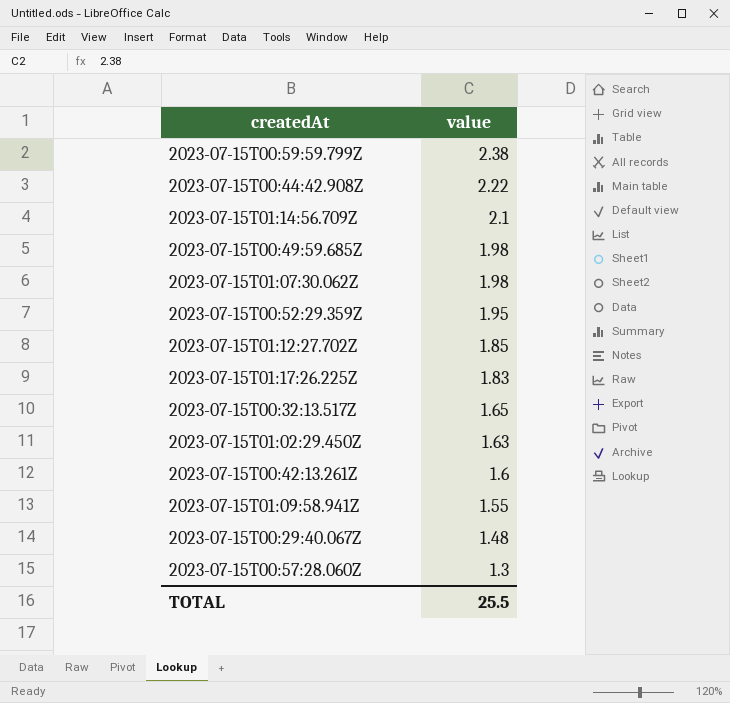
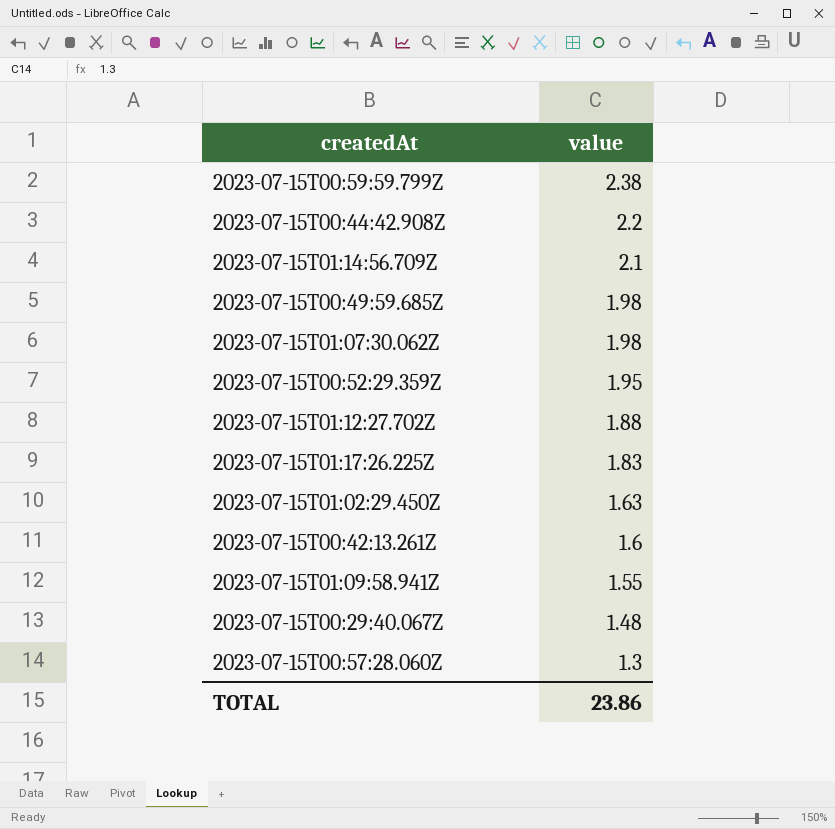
row 2023-07-15T00:32:13.517Z: 1.65 -> none
2023-07-15T00:44:42.908Z | value: 2.22 -> 2.2
2023-07-15T01:12:27.702Z | value: 1.85 -> 1.88
TOTAL | value: 25.5 -> 23.86

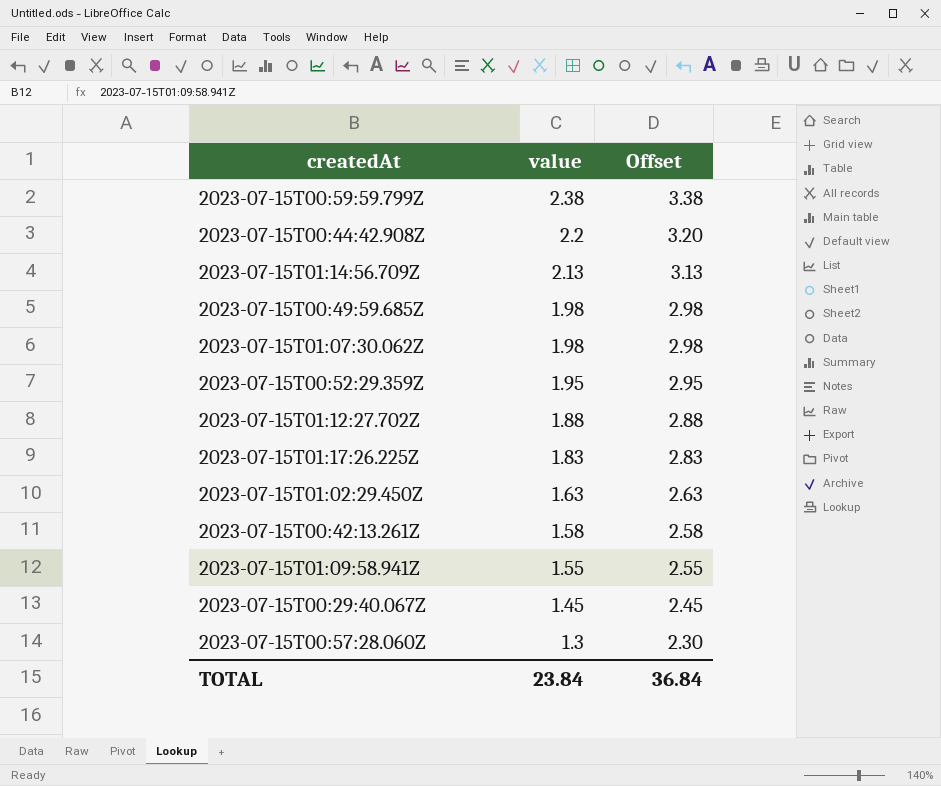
column Offset | formula: none -> [value] + 1
2023-07-15T01:14:56.709Z | value: 2.1 -> 2.13
2023-07-15T00:42:13.261Z | value: 1.6 -> 1.58
2023-07-15T00:29:40.067Z | value: 1.48 -> 1.45
TOTAL | value: 23.86 -> 23.84

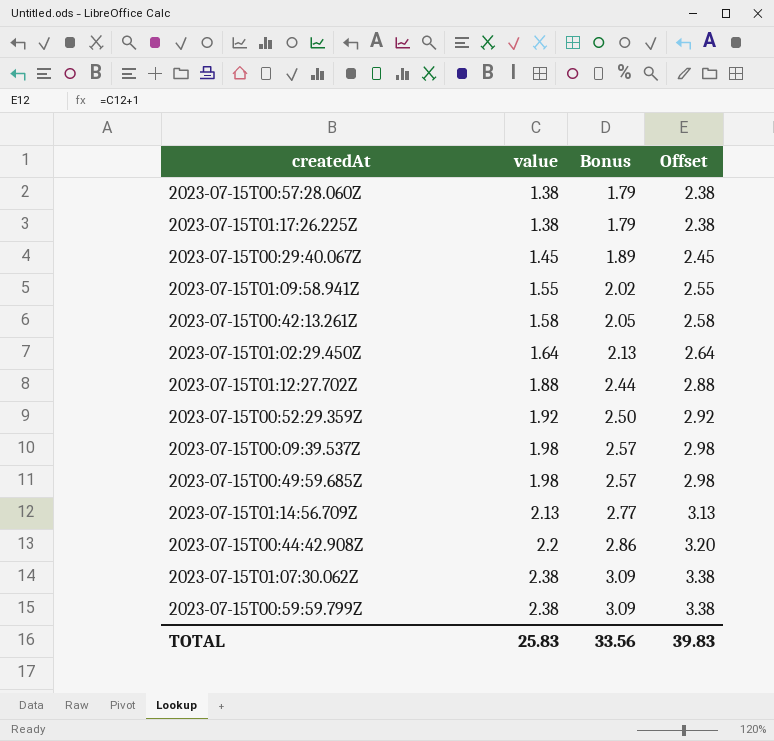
row order: value descending -> value ascending
column Bonus | formula: none -> [value] * 1.3
2023-07-15T00:57:28.060Z | value: 1.3 -> 1.38
2023-07-15T00:57:28.060Z | Offset: 2.30 -> 2.38
2023-07-15T01:17:26.225Z | value: 1.83 -> 1.38
2023-07-15T01:17:26.225Z | Offset: 2.83 -> 2.38
2023-07-15T01:02:29.450Z | value: 1.63 -> 1.64
2023-07-15T01:02:29.450Z | Offset: 2.63 -> 2.64
2023-07-15T00:52:29.359Z | value: 1.95 -> 1.92
2023-07-15T00:52:29.359Z | Offset: 2.95 -> 2.92
row 2023-07-15T00:09:39.537Z: none -> 1.98 | 2.57 | 2.98
2023-07-15T01:07:30.062Z | value: 1.98 -> 2.38
2023-07-15T01:07:30.062Z | Offset: 2.98 -> 3.38
TOTAL | value: 23.84 -> 25.83
TOTAL | Offset: 36.84 -> 39.83

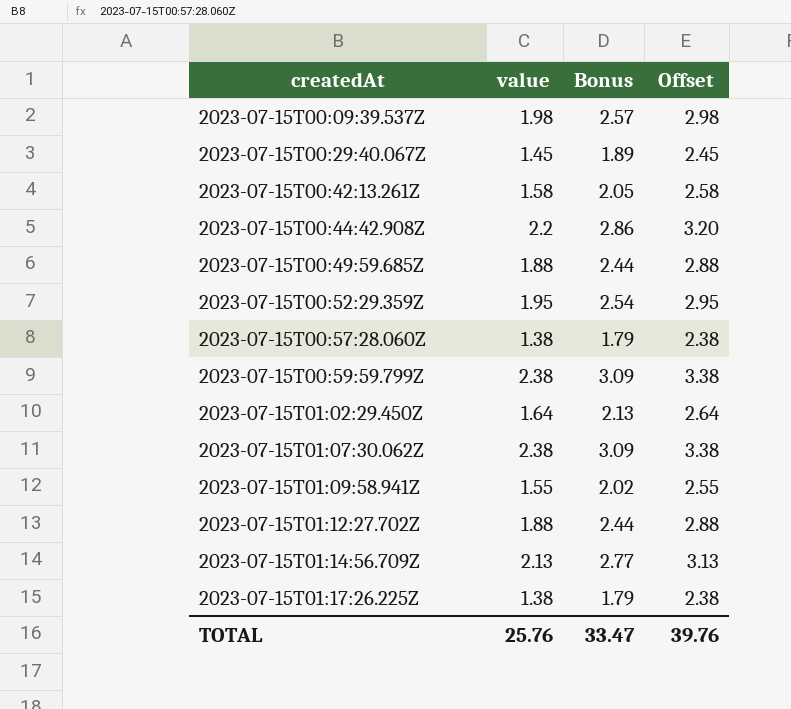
row order: value ascending -> createdAt ascending
2023-07-15T00:49:59.685Z | value: 1.98 -> 1.88
2023-07-15T00:49:59.685Z | Bonus: 2.57 -> 2.44
2023-07-15T00:49:59.685Z | Offset: 2.98 -> 2.88
2023-07-15T00:52:29.359Z | value: 1.92 -> 1.95
2023-07-15T00:52:29.359Z | Bonus: 2.50 -> 2.54
2023-07-15T00:52:29.359Z | Offset: 2.92 -> 2.95
TOTAL | value: 25.83 -> 25.76
TOTAL | Bonus: 33.56 -> 33.47
TOTAL | Offset: 39.83 -> 39.76

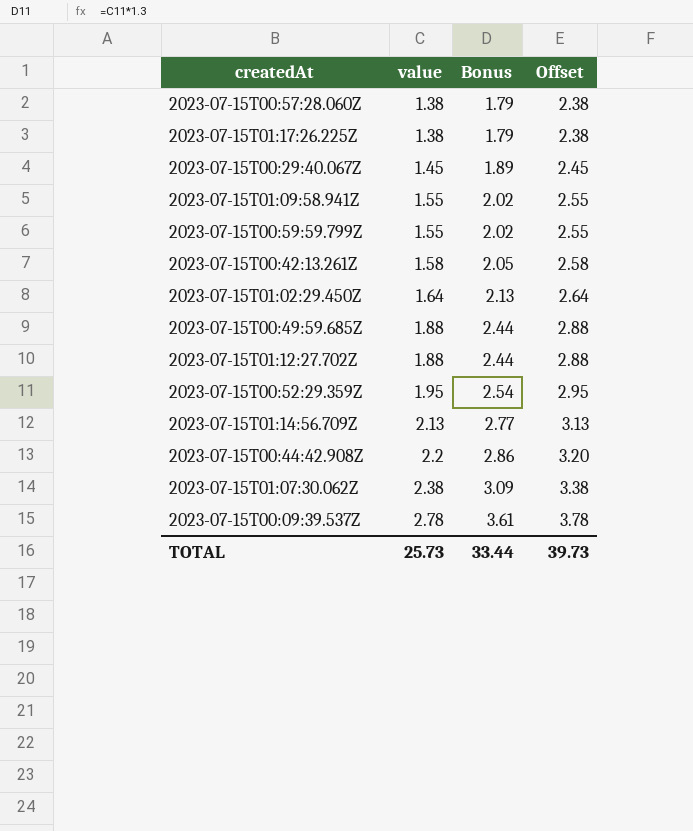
row order: createdAt ascending -> value ascending
2023-07-15T00:59:59.799Z | value: 2.38 -> 1.55
2023-07-15T00:59:59.799Z | Bonus: 3.09 -> 2.02
2023-07-15T00:59:59.799Z | Offset: 3.38 -> 2.55
2023-07-15T00:09:39.537Z | value: 1.98 -> 2.78
2023-07-15T00:09:39.537Z | Bonus: 2.57 -> 3.61
2023-07-15T00:09:39.537Z | Offset: 2.98 -> 3.78
TOTAL | value: 25.76 -> 25.73
TOTAL | Bonus: 33.47 -> 33.44
TOTAL | Offset: 39.76 -> 39.73

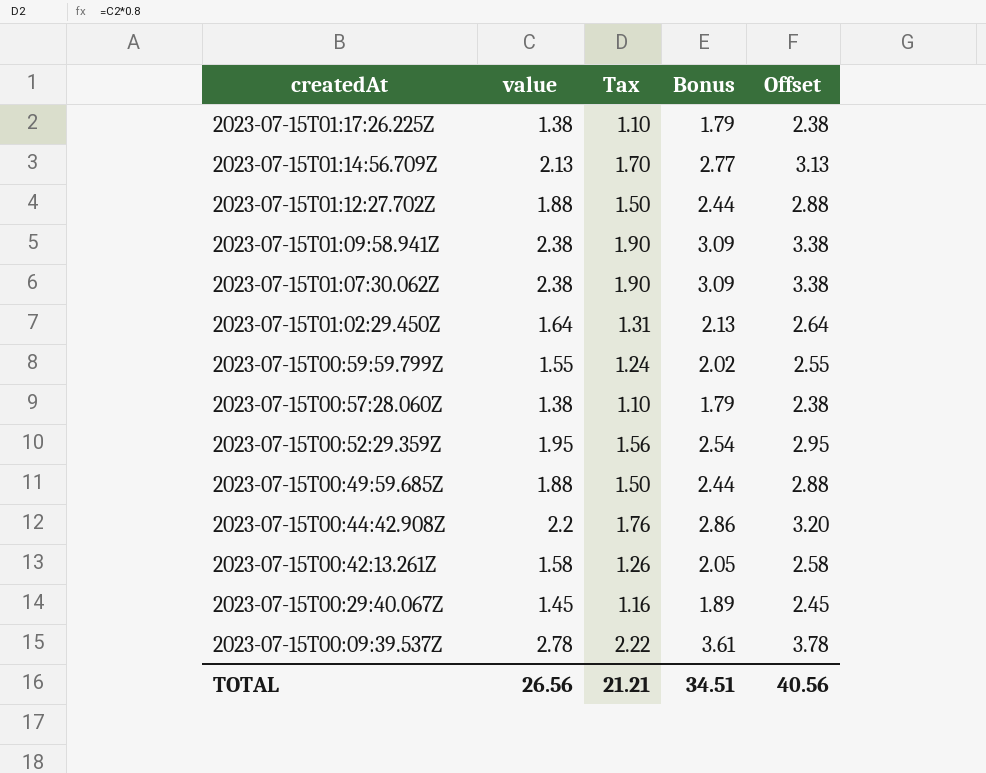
row order: value ascending -> createdAt descending
column Tax | formula: none -> [value] * 0.8
2023-07-15T01:09:58.941Z | value: 1.55 -> 2.38
2023-07-15T01:09:58.941Z | Bonus: 2.02 -> 3.09
2023-07-15T01:09:58.941Z | Offset: 2.55 -> 3.38
TOTAL | value: 25.73 -> 26.56
TOTAL | Bonus: 33.44 -> 34.51
TOTAL | Offset: 39.73 -> 40.56

